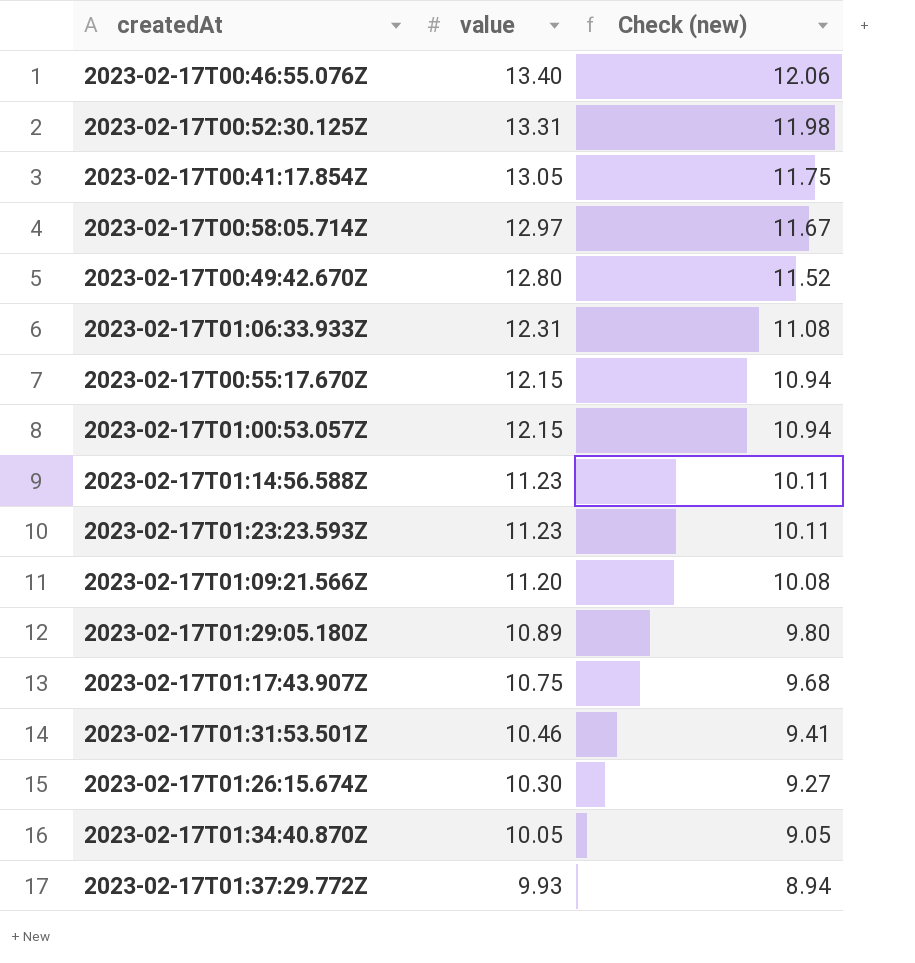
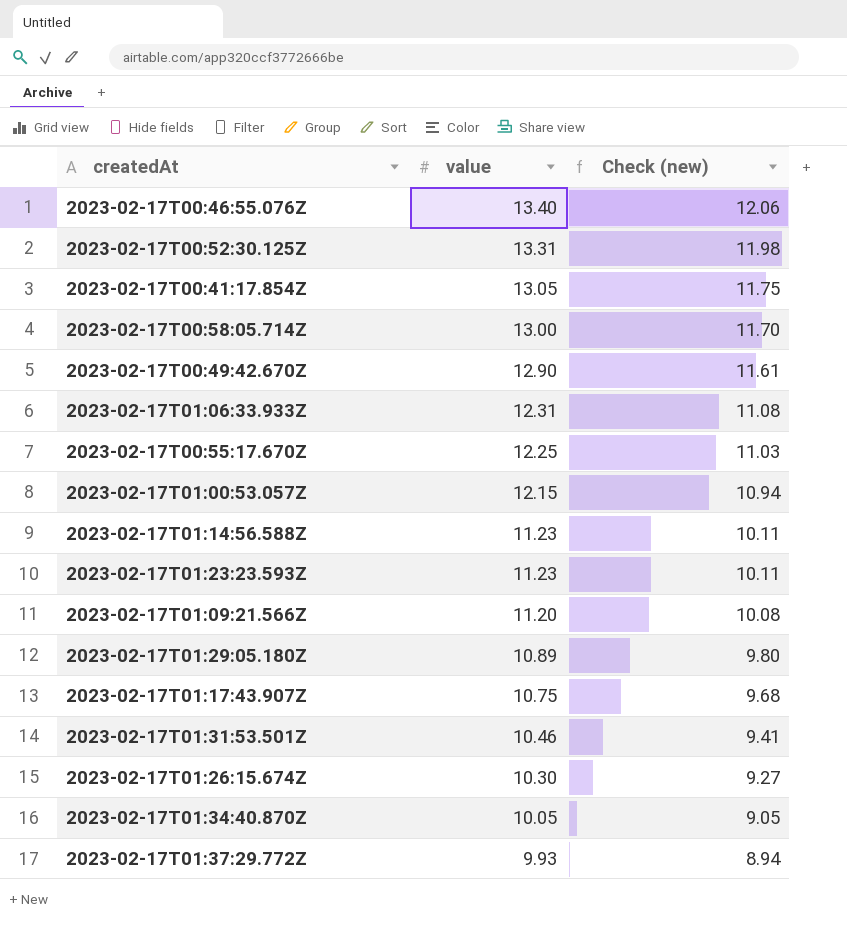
2023-02-17T00:58:05.714Z | value: 12.97 -> 13.00
2023-02-17T00:58:05.714Z | Check (new): 11.67 -> 11.70
2023-02-17T00:49:42.670Z | value: 12.80 -> 12.90
2023-02-17T00:49:42.670Z | Check (new): 11.52 -> 11.61
2023-02-17T00:55:17.670Z | value: 12.15 -> 12.25
2023-02-17T00:55:17.670Z | Check (new): 10.94 -> 11.03

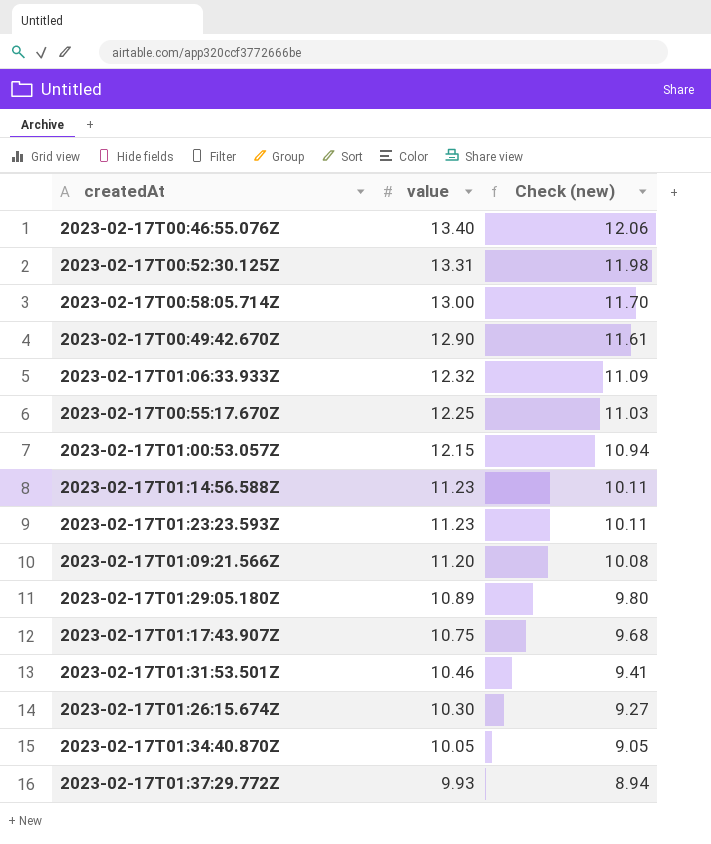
row 2023-02-17T00:41:17.854Z: 13.05 | 11.75 -> none
2023-02-17T01:06:33.933Z | value: 12.31 -> 12.32
2023-02-17T01:06:33.933Z | Check (new): 11.08 -> 11.09

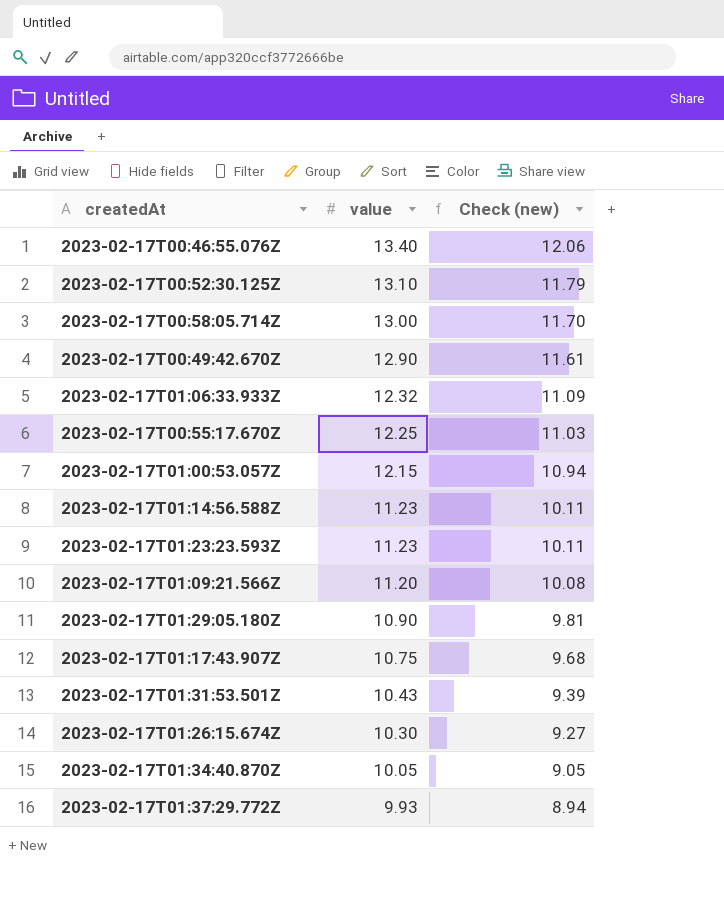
2023-02-17T00:52:30.125Z | value: 13.31 -> 13.10
2023-02-17T00:52:30.125Z | Check (new): 11.98 -> 11.79
2023-02-17T01:29:05.180Z | value: 10.89 -> 10.90
2023-02-17T01:29:05.180Z | Check (new): 9.80 -> 9.81
2023-02-17T01:31:53.501Z | value: 10.46 -> 10.43
2023-02-17T01:31:53.501Z | Check (new): 9.41 -> 9.39

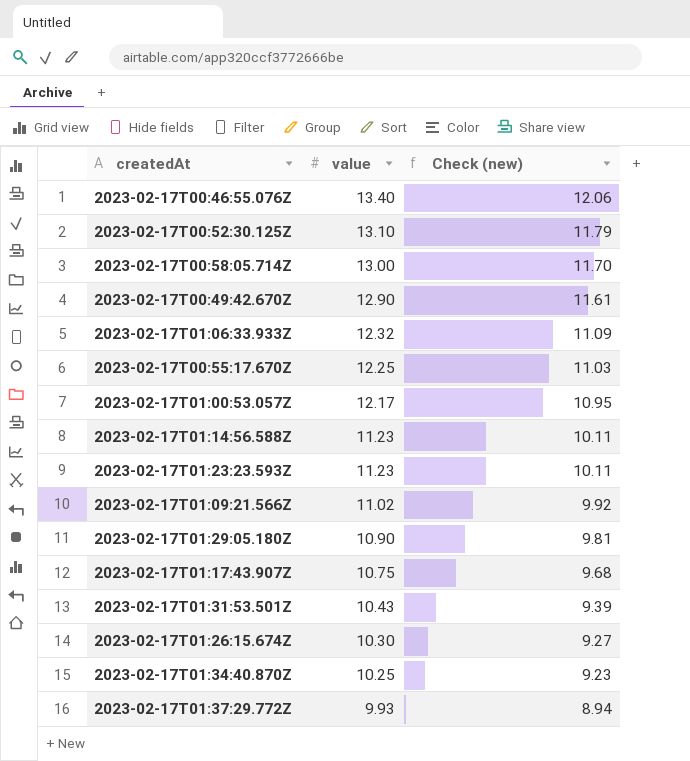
2023-02-17T01:00:53.057Z | value: 12.15 -> 12.17
2023-02-17T01:00:53.057Z | Check (new): 10.94 -> 10.95
2023-02-17T01:09:21.566Z | value: 11.20 -> 11.02
2023-02-17T01:09:21.566Z | Check (new): 10.08 -> 9.92
2023-02-17T01:34:40.870Z | value: 10.05 -> 10.25
2023-02-17T01:34:40.870Z | Check (new): 9.05 -> 9.23

